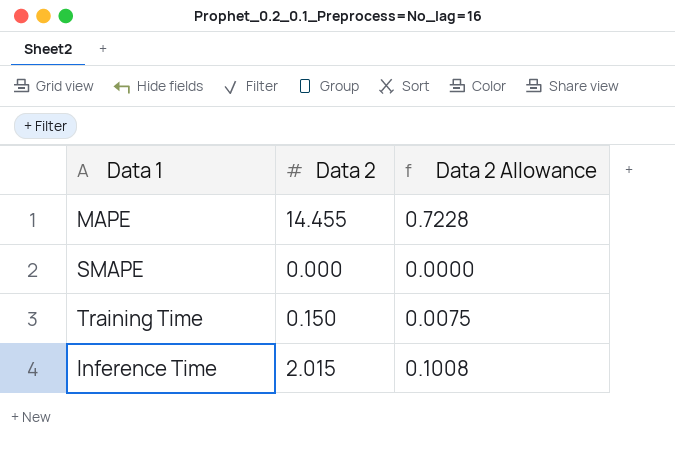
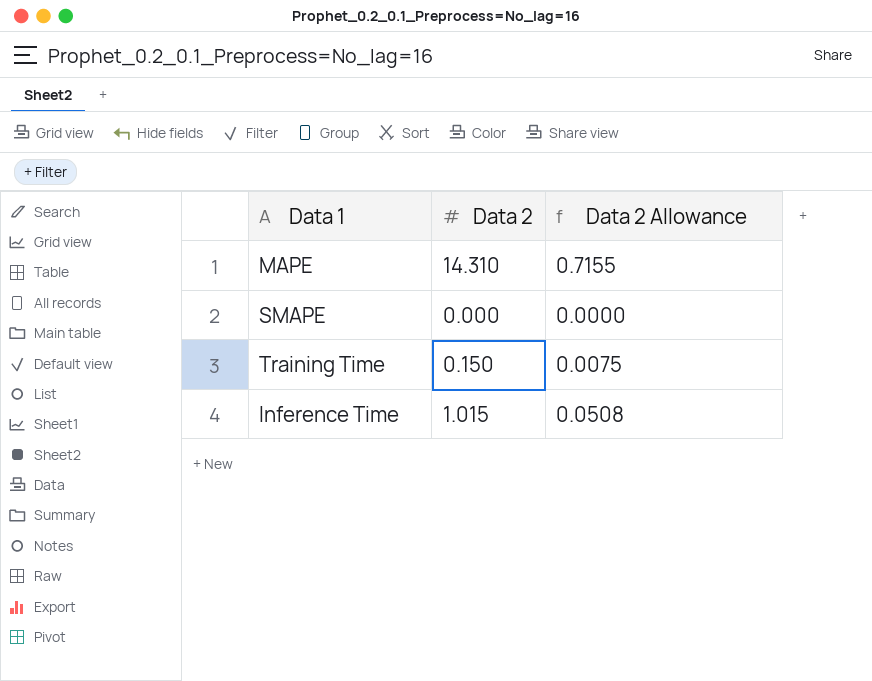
MAPE | Data 2: 14.455 -> 14.310
MAPE | Data 2 Allowance: 0.7228 -> 0.7155
Inference Time | Data 2: 2.015 -> 1.015
Inference Time | Data 2 Allowance: 0.1008 -> 0.0508

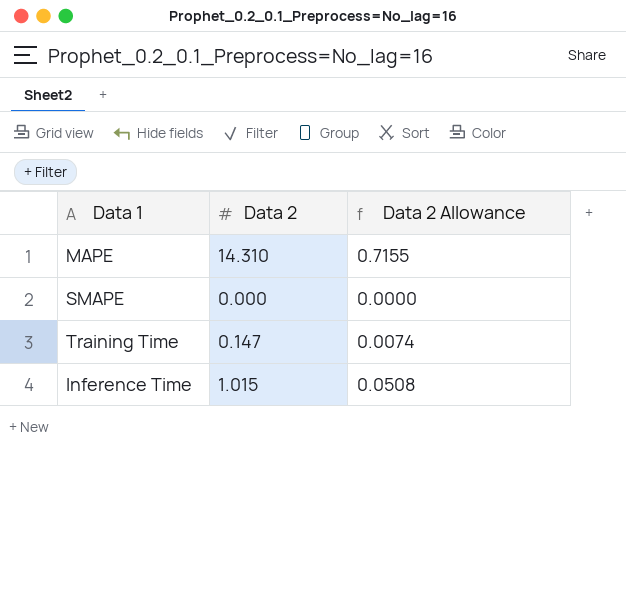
Training Time | Data 2: 0.150 -> 0.147
Training Time | Data 2 Allowance: 0.0075 -> 0.0074

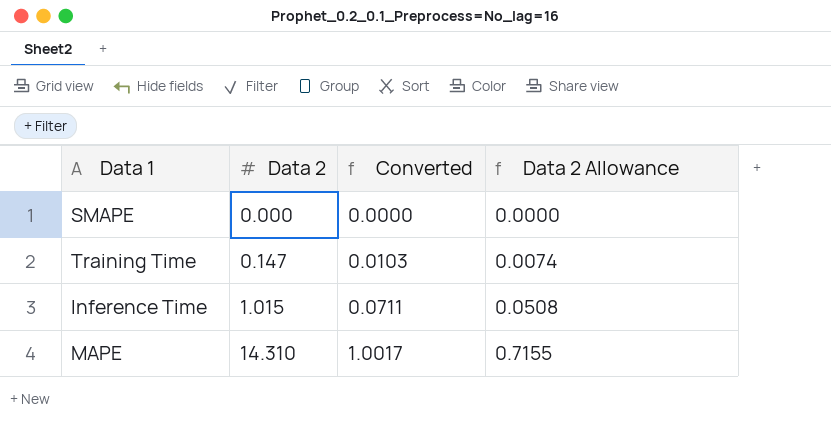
row order: none -> Data 2 ascending
column Converted | formula: none -> [Data 2] * 0.07

